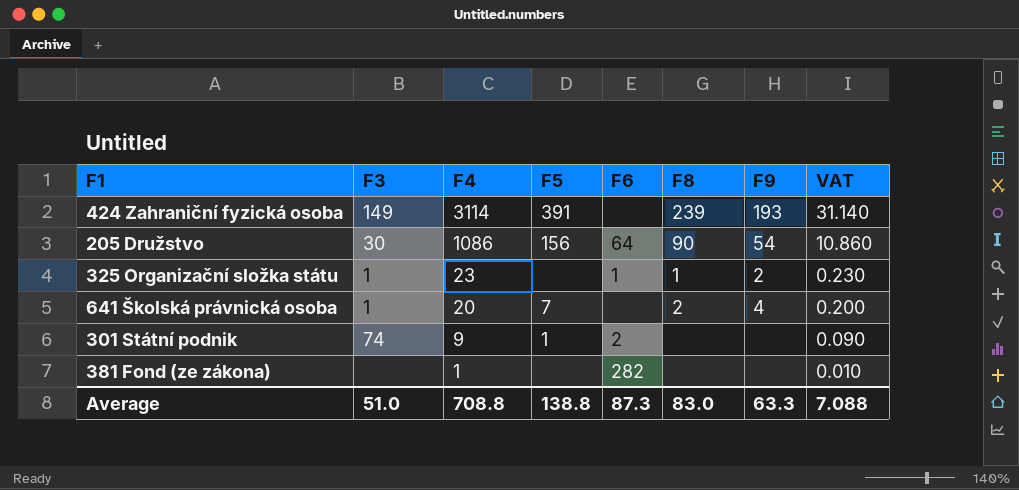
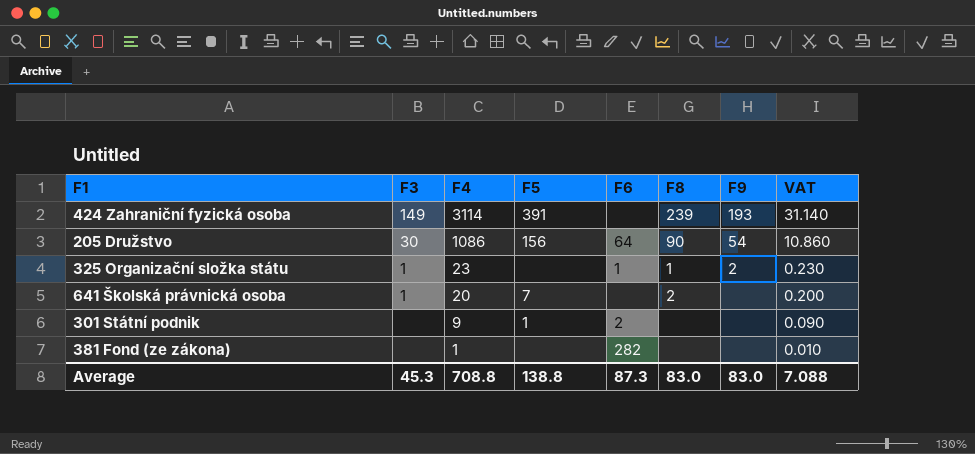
641 Školská právnická osoba | F9: 4 -> none
301 Státní podnik | F3: 74 -> none
Average | F3: 51.0 -> 45.3
Average | F9: 63.3 -> 83.0

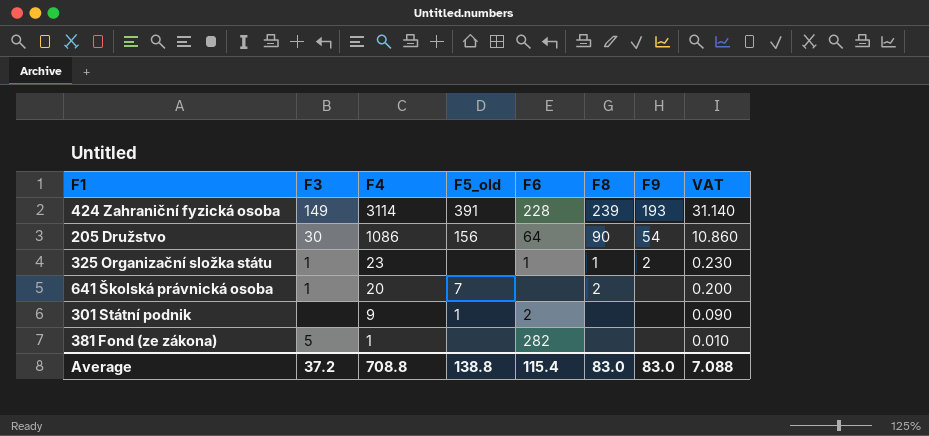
column name: F5 -> F5_old
424 Zahraniční fyzická osoba | F6: none -> 228
381 Fond (ze zákona) | F3: none -> 5
Average | F3: 45.3 -> 37.2
Average | F6: 87.3 -> 115.4

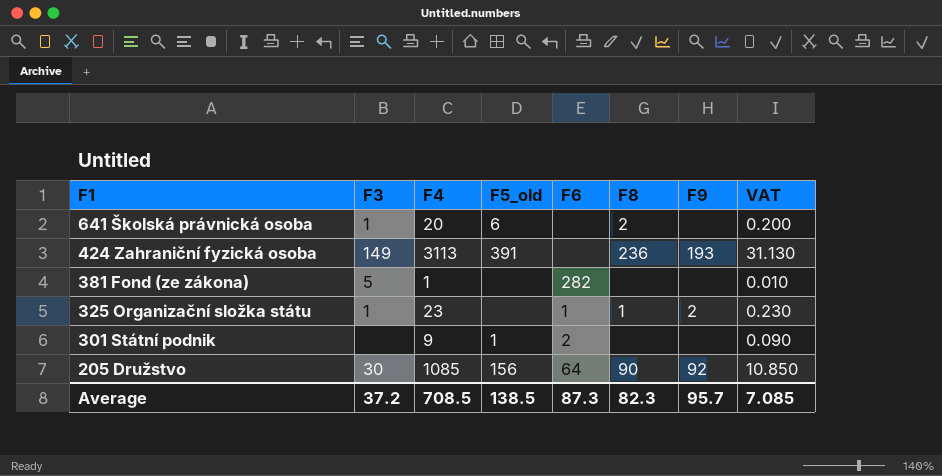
row order: F4 descending -> F1 descending
641 Školská právnická osoba | F5_old: 7 -> 6
424 Zahraniční fyzická osoba | F4: 3114 -> 3113
424 Zahraniční fyzická osoba | F6: 228 -> none
424 Zahraniční fyzická osoba | F8: 239 -> 236
424 Zahraniční fyzická osoba | VAT: 31.140 -> 31.130
205 Družstvo | F4: 1086 -> 1085
205 Družstvo | F9: 54 -> 92
205 Družstvo | VAT: 10.860 -> 10.850
Average | F4: 708.8 -> 708.5
Average | F5_old: 138.8 -> 138.5
Average | F6: 115.4 -> 87.3
Average | F8: 83.0 -> 82.3
Average | F9: 83.0 -> 95.7
Average | VAT: 7.088 -> 7.085

